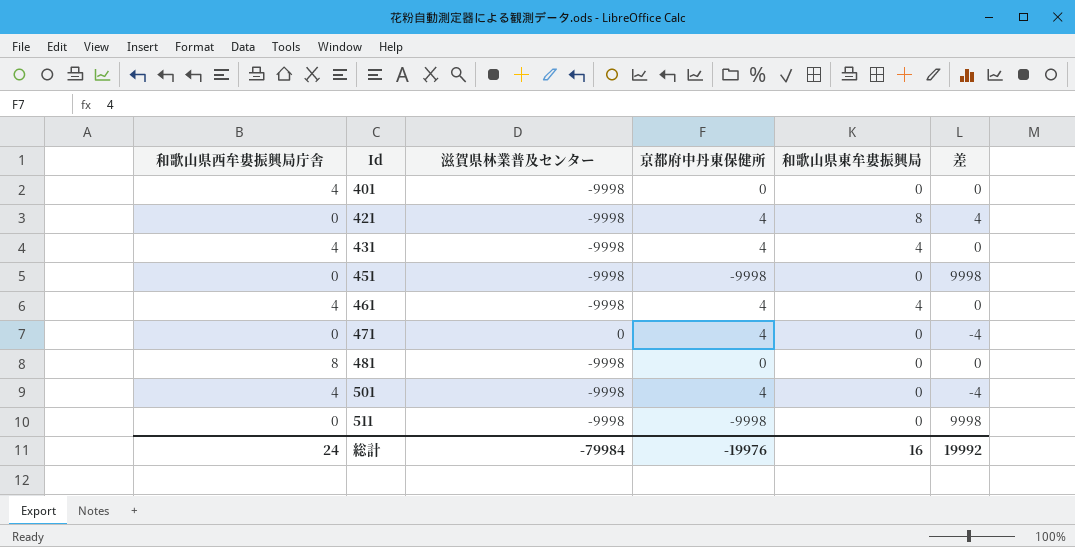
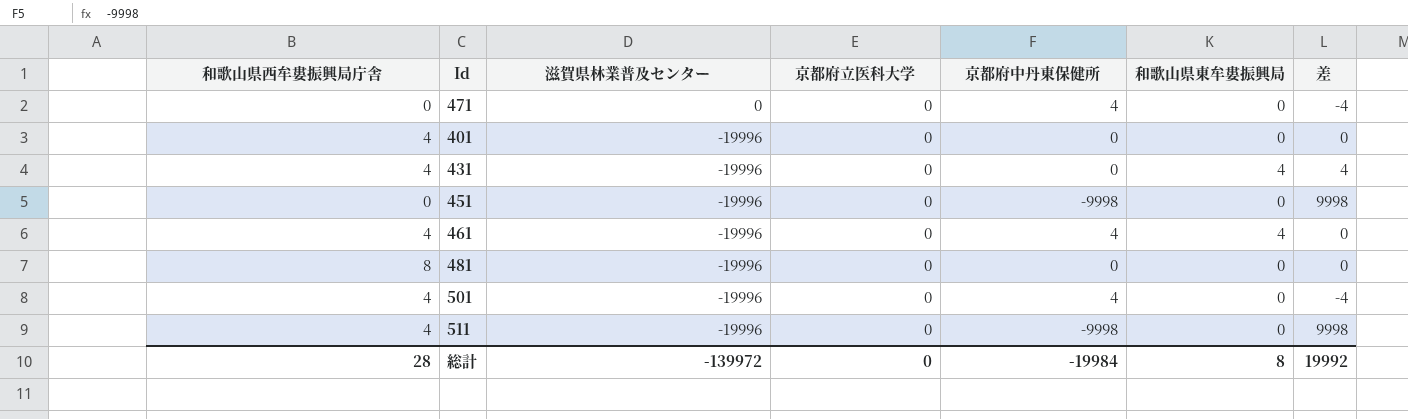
row order: Id ascending -> 滋賀県林業普及センター descending
column 京都府立医科大学 | position: none -> 4
row 421: 0 | -9998 | 4 | 8 | 4 -> none
401 | 滋賀県林業普及センター: -9998 -> -19996
431 | 滋賀県林業普及センター: -9998 -> -19996
431 | 京都府中丹東保健所: 4 -> 0
431 | 差: 0 -> 4
451 | 滋賀県林業普及センター: -9998 -> -19996
461 | 滋賀県林業普及センター: -9998 -> -19996
481 | 滋賀県林業普及センター: -9998 -> -19996
501 | 滋賀県林業普及センター: -9998 -> -19996
511 | 和歌山県西牟婁振興局庁舎: 0 -> 4
511 | 滋賀県林業普及センター: -9998 -> -19996
総計 | 和歌山県西牟婁振興局庁舎: 24 -> 28
総計 | 滋賀県林業普及センター: -79984 -> -139972
総計 | 京都府中丹東保健所: -19976 -> -19984
総計 | 和歌山県東牟婁振興局: 16 -> 8

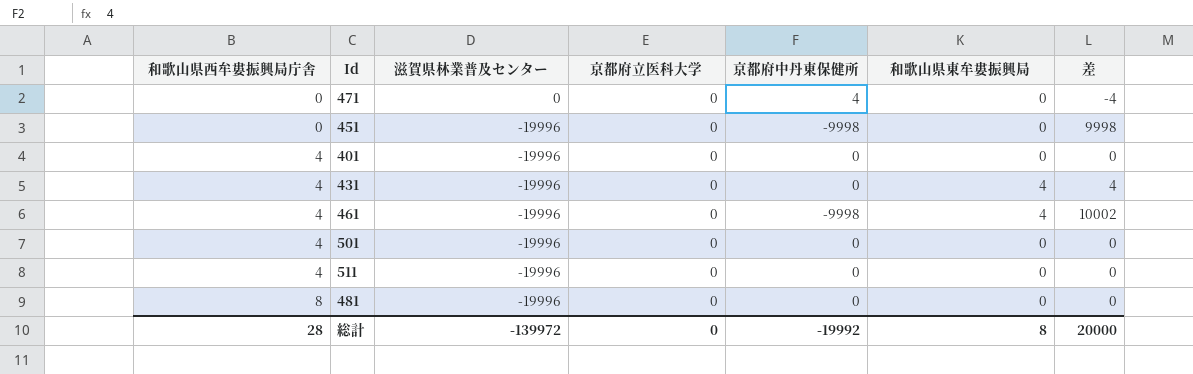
row order: 滋賀県林業普及センター descending -> 和歌山県西牟婁振興局庁舎 ascending
461 | 京都府中丹東保健所: 4 -> -9998
461 | 差: 0 -> 10002
501 | 京都府中丹東保健所: 4 -> 0
501 | 差: -4 -> 0
511 | 京都府中丹東保健所: -9998 -> 0
511 | 差: 9998 -> 0
総計 | 京都府中丹東保健所: -19984 -> -19992
総計 | 差: 19992 -> 20000

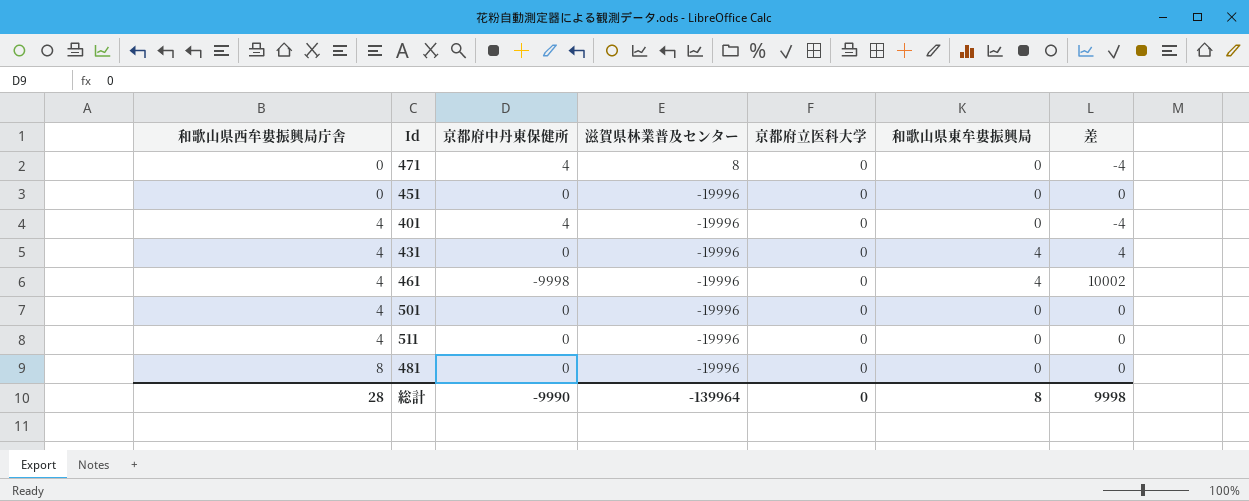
column 京都府中丹東保健所 | position: 5 -> 3
471 | 滋賀県林業普及センター: 0 -> 8
451 | 京都府中丹東保健所: -9998 -> 0
451 | 差: 9998 -> 0
401 | 京都府中丹東保健所: 0 -> 4
401 | 差: 0 -> -4
総計 | 京都府中丹東保健所: -19992 -> -9990
総計 | 滋賀県林業普及センター: -139972 -> -139964
総計 | 差: 20000 -> 9998

